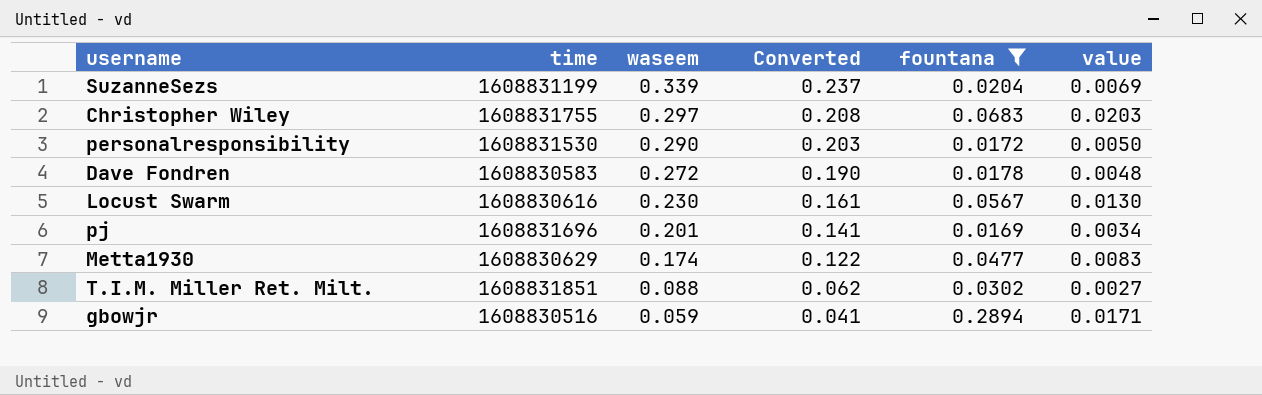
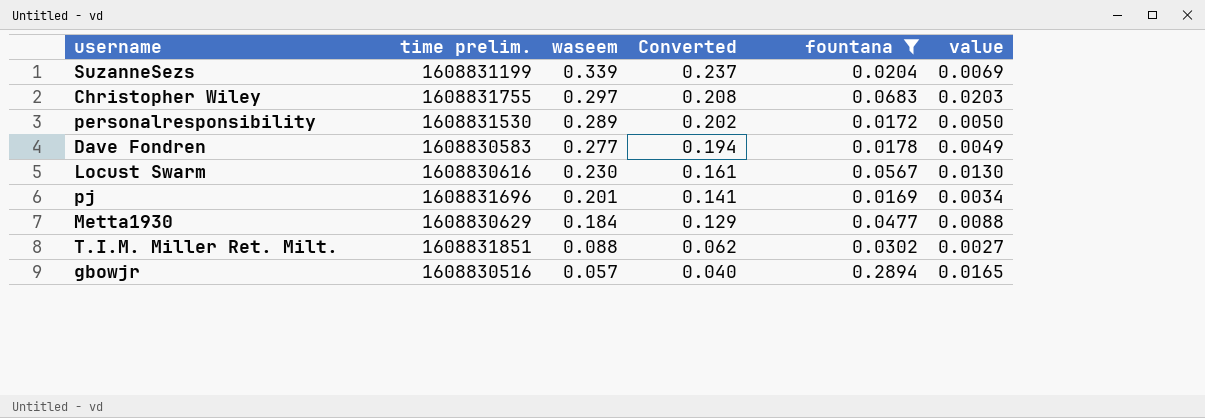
column name: time -> time prelim.
personalresponsibility | waseem: 0.290 -> 0.289
personalresponsibility | Converted: 0.203 -> 0.202
Dave Fondren | waseem: 0.272 -> 0.277
Dave Fondren | Converted: 0.190 -> 0.194
Dave Fondren | value: 0.0048 -> 0.0049
Metta1930 | waseem: 0.174 -> 0.184
Metta1930 | Converted: 0.122 -> 0.129
Metta1930 | value: 0.0083 -> 0.0088
gbowjr | waseem: 0.059 -> 0.057
gbowjr | Converted: 0.041 -> 0.040
gbowjr | value: 0.0171 -> 0.0165

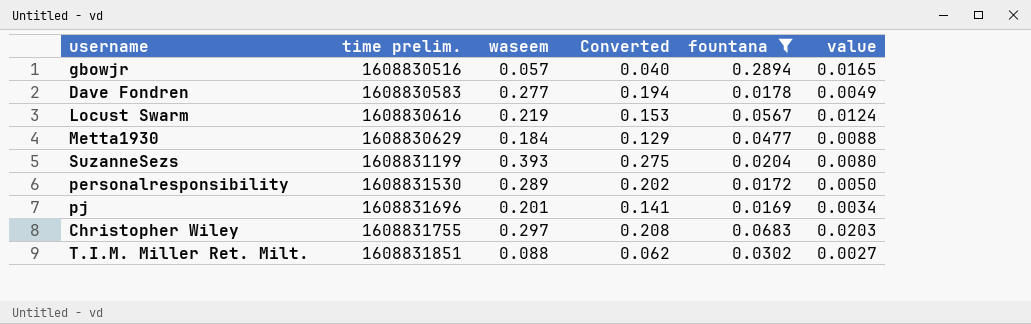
row order: waseem descending -> time prelim. ascending
Locust Swarm | waseem: 0.230 -> 0.219
Locust Swarm | Converted: 0.161 -> 0.153
Locust Swarm | value: 0.0130 -> 0.0124
SuzanneSezs | waseem: 0.339 -> 0.393
SuzanneSezs | Converted: 0.237 -> 0.275
SuzanneSezs | value: 0.0069 -> 0.0080

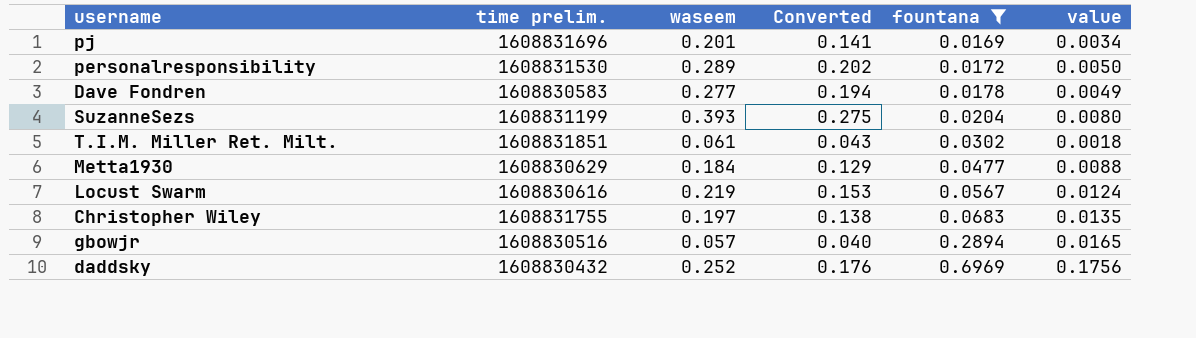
row order: time prelim. ascending -> fountana ascending
T.I.M. Miller Ret. Milt. | waseem: 0.088 -> 0.061
T.I.M. Miller Ret. Milt. | Converted: 0.062 -> 0.043
T.I.M. Miller Ret. Milt. | value: 0.0027 -> 0.0018
Christopher Wiley | waseem: 0.297 -> 0.197
Christopher Wiley | Converted: 0.208 -> 0.138
Christopher Wiley | value: 0.0203 -> 0.0135
row daddsky: none -> 1608830432 | 0.252 | 0.176 | 0.6969 | 0.1756

